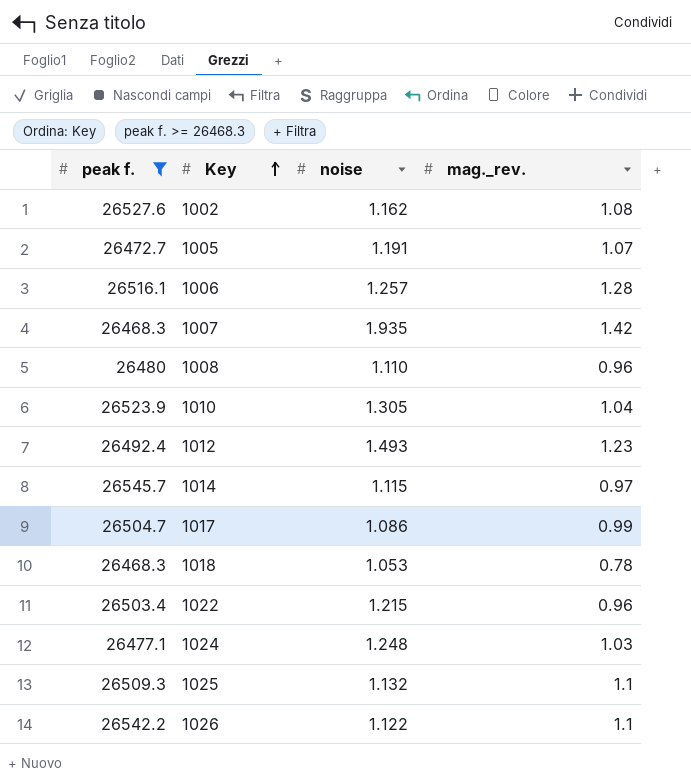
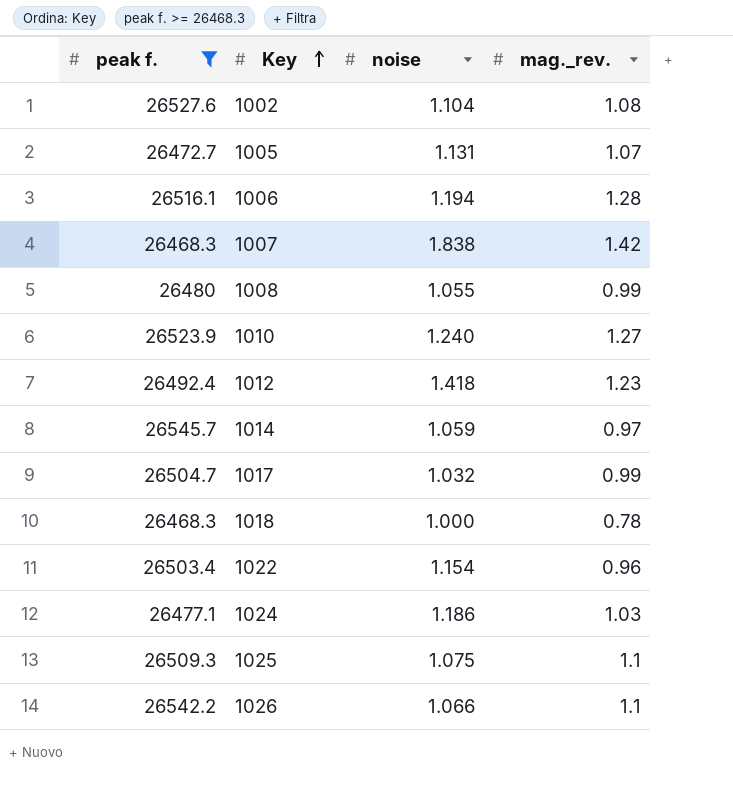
1002 | noise: 1.162 -> 1.104
1005 | noise: 1.191 -> 1.131
1006 | noise: 1.257 -> 1.194
1007 | noise: 1.935 -> 1.838
1008 | noise: 1.110 -> 1.055
1008 | mag._rev.: 0.96 -> 0.99
1010 | noise: 1.305 -> 1.240
1010 | mag._rev.: 1.04 -> 1.27
1012 | noise: 1.493 -> 1.418
1014 | noise: 1.115 -> 1.059
1017 | noise: 1.086 -> 1.032
1018 | noise: 1.053 -> 1.000
1022 | noise: 1.215 -> 1.154
1024 | noise: 1.248 -> 1.186
1025 | noise: 1.132 -> 1.075
1026 | noise: 1.122 -> 1.066

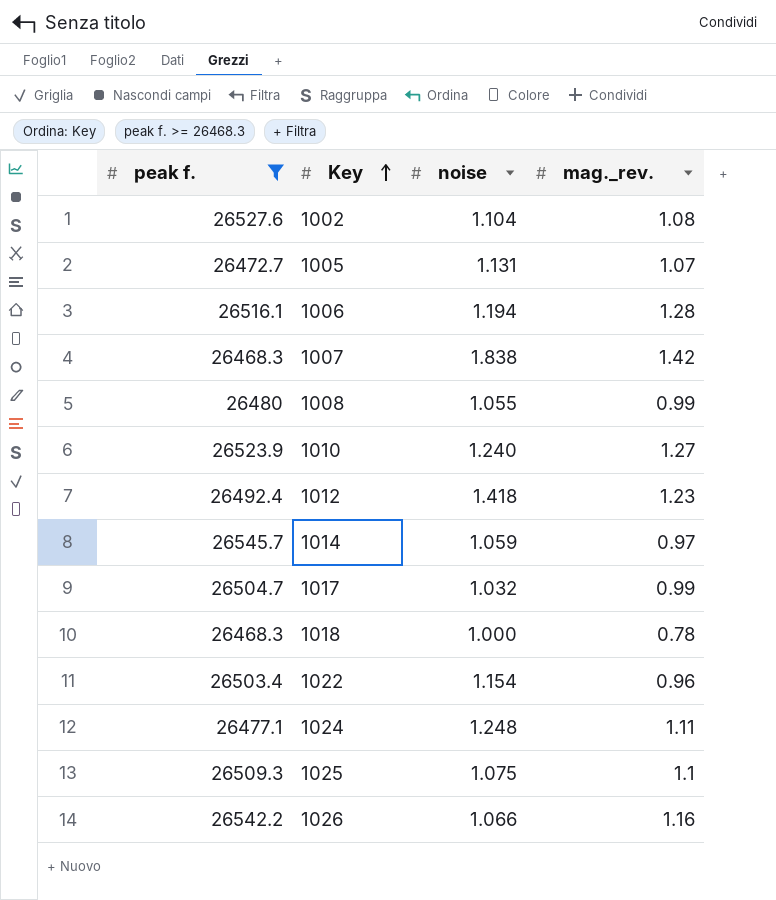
1024 | noise: 1.186 -> 1.248
1024 | mag._rev.: 1.03 -> 1.11
1026 | mag._rev.: 1.1 -> 1.16

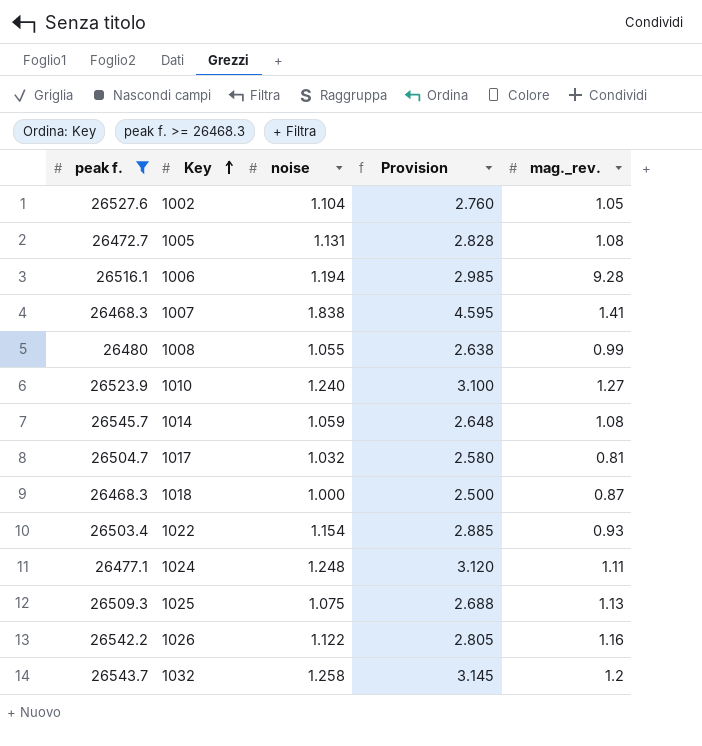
column Provision | formula: none -> [noise] * 2.5
row 1012: 26492.4 | 1.418 | 1.23 -> none
1002 | mag._rev.: 1.08 -> 1.05
1005 | mag._rev.: 1.07 -> 1.08
1006 | mag._rev.: 1.28 -> 9.28
1007 | mag._rev.: 1.42 -> 1.41
1014 | mag._rev.: 0.97 -> 1.08
1017 | mag._rev.: 0.99 -> 0.81
1018 | mag._rev.: 0.78 -> 0.87
1022 | mag._rev.: 0.96 -> 0.93
1025 | mag._rev.: 1.1 -> 1.13
1026 | noise: 1.066 -> 1.122
row 1032: none -> 26543.7 | 1.258 | 3.145 | 1.2

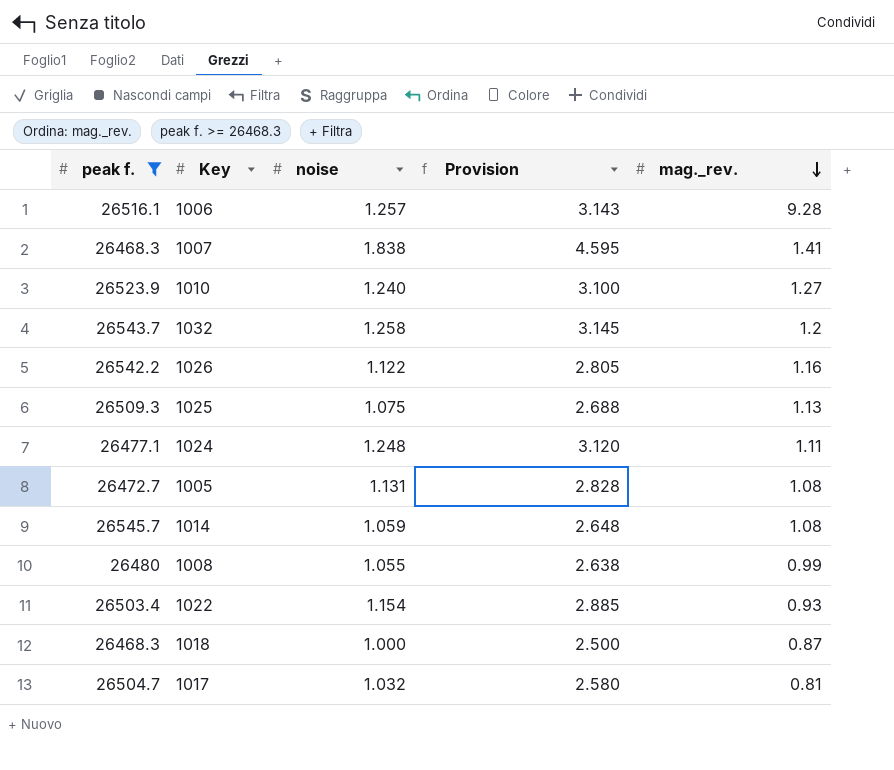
row order: Key ascending -> mag._rev. descending
row 1002: 26527.6 | 1.104 | 2.760 | 1.05 -> none
1006 | noise: 1.194 -> 1.257
1006 | Provision: 2.985 -> 3.143

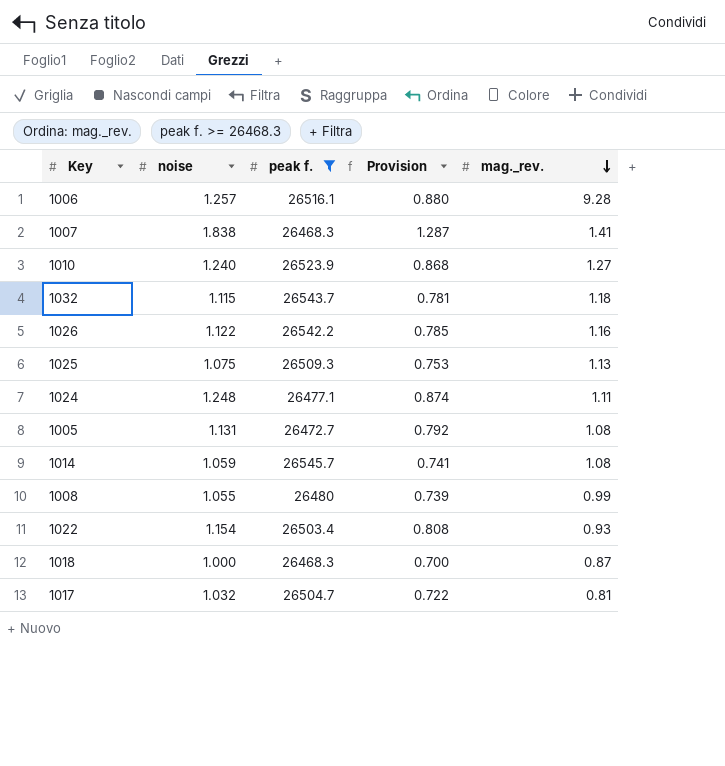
column peak f. | position: 1 -> 3
column Provision | formula: [noise] * 2.5 -> [noise] * 0.7
1032 | noise: 1.258 -> 1.115
1032 | mag._rev.: 1.2 -> 1.18

